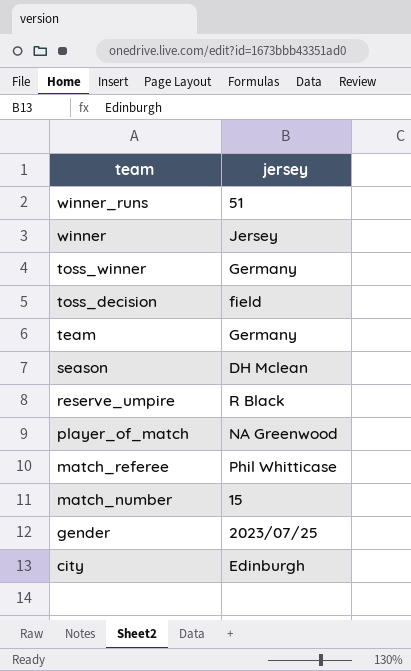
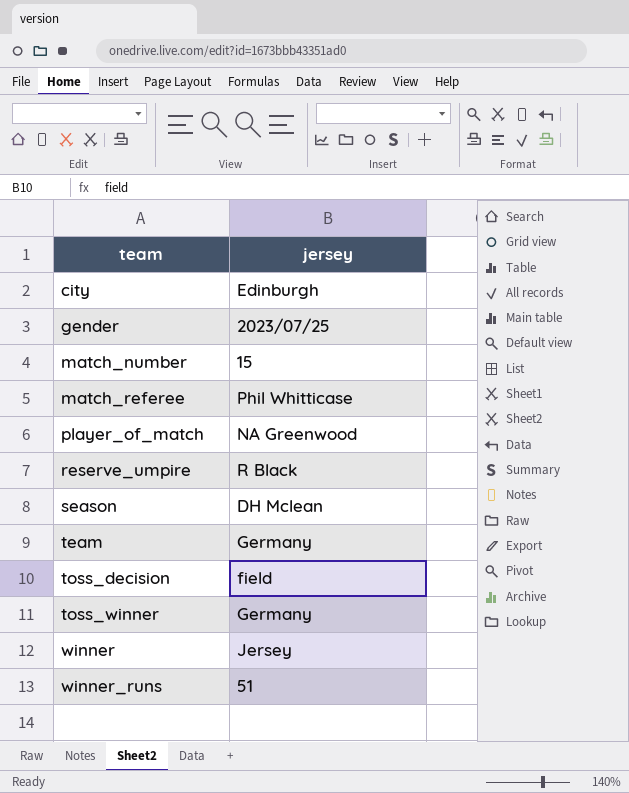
row order: team descending -> team ascending

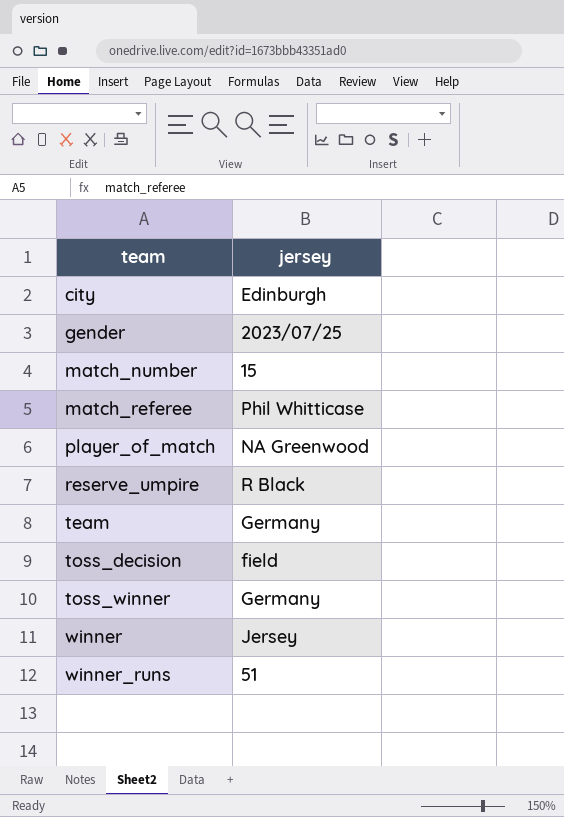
row season: DH Mclean -> none

